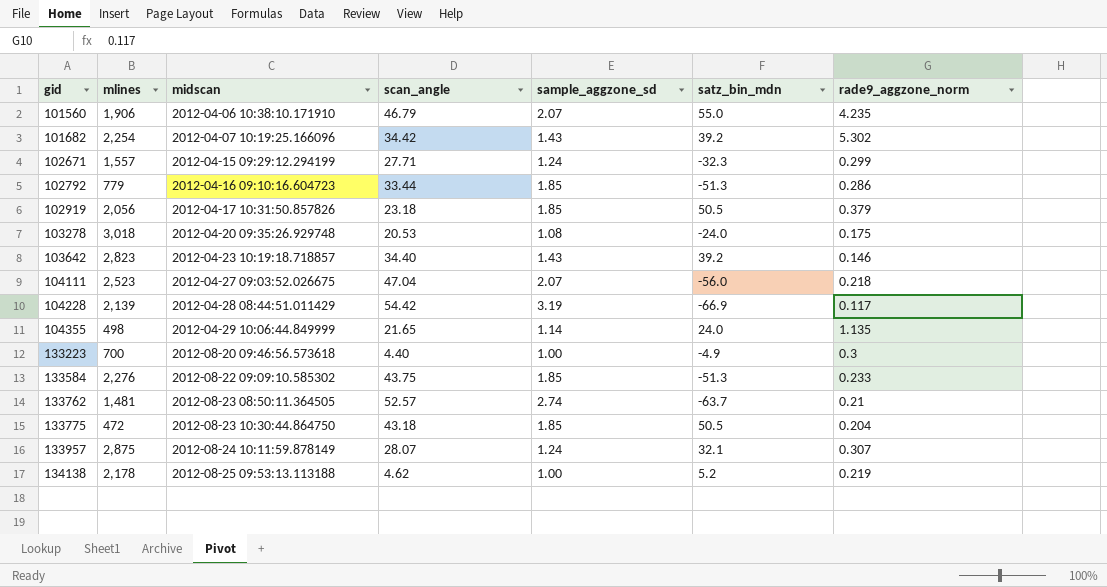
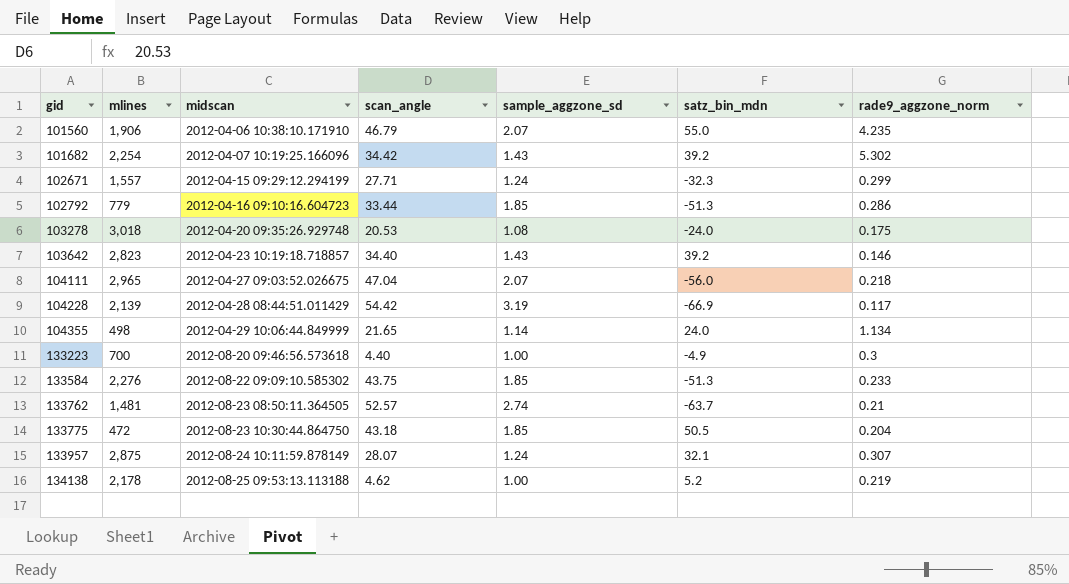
row 102919: 2,056 | 2012-04-17 10:31:50.857826 | 23.18 | 1.85 | 50.5 | 0.379 -> none
104111 | mlines: 2,523 -> 2,965
104355 | rade9_aggzone_norm: 1.135 -> 1.134

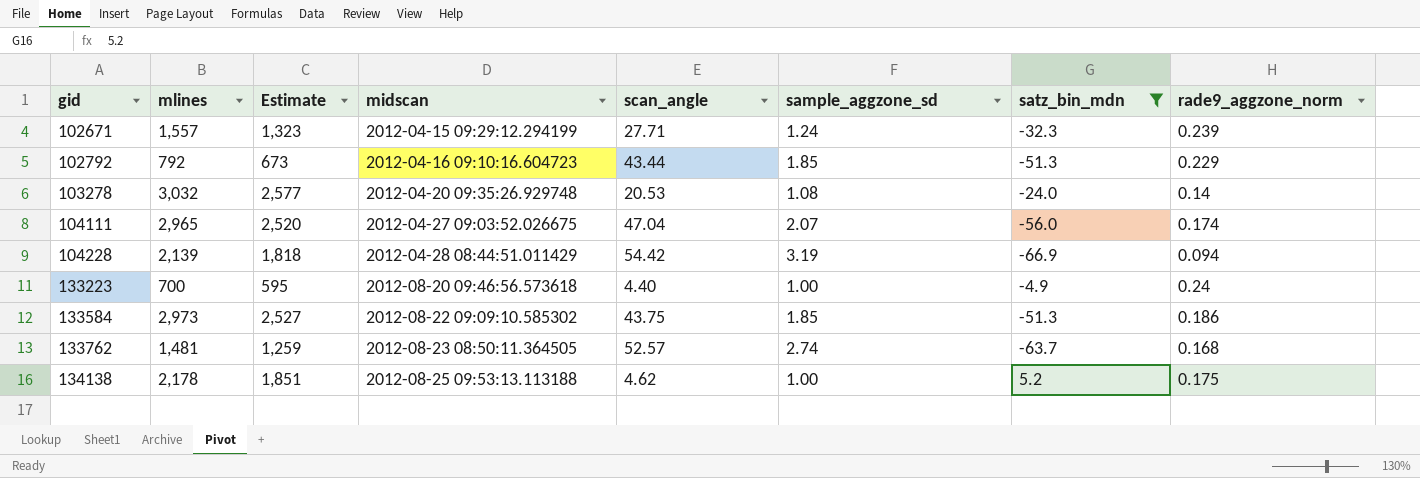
filter: none -> satz_bin_mdn <= 5.2
column Estimate | formula: none -> [mlines] * 0.85
102671 | rade9_aggzone_norm: 0.299 -> 0.239
102792 | mlines: 779 -> 792
102792 | scan_angle: 33.44 -> 43.44
102792 | rade9_aggzone_norm: 0.286 -> 0.229
103278 | mlines: 3,018 -> 3,032
103278 | rade9_aggzone_norm: 0.175 -> 0.14
104111 | rade9_aggzone_norm: 0.218 -> 0.174
104228 | rade9_aggzone_norm: 0.117 -> 0.094
133223 | rade9_aggzone_norm: 0.3 -> 0.24
133584 | mlines: 2,276 -> 2,973
133584 | rade9_aggzone_norm: 0.233 -> 0.186
133762 | rade9_aggzone_norm: 0.21 -> 0.168
134138 | rade9_aggzone_norm: 0.219 -> 0.175

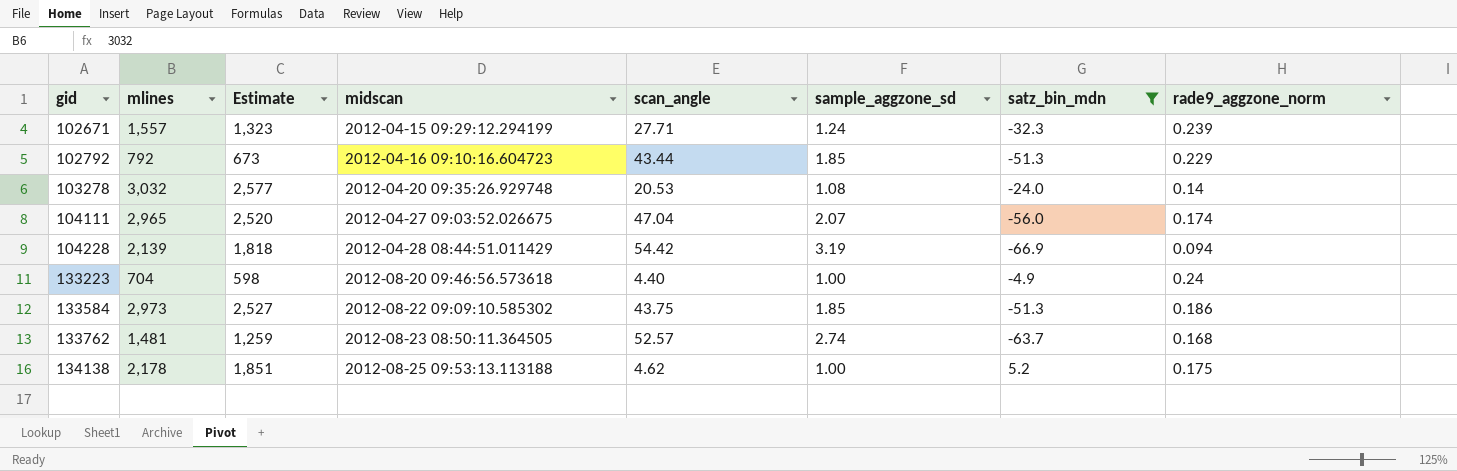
133223 | mlines: 700 -> 704
133223 | Estimate: 595 -> 598

